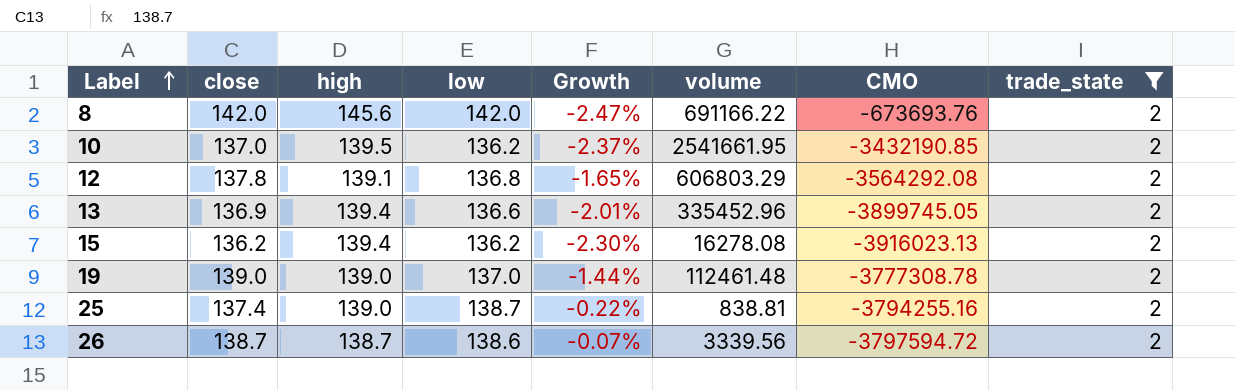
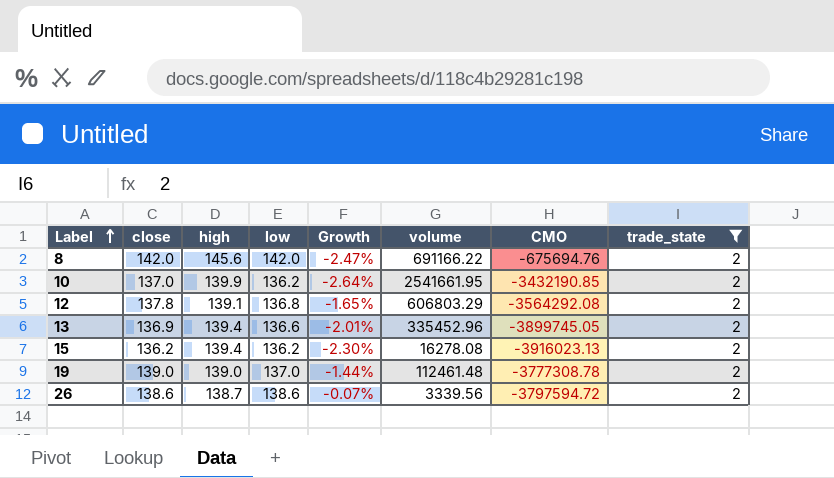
row 25: 137.4 | 139.0 | 138.7 | -0.22% | 838.81 | -3794255.16 | 2 -> none
8 | CMO: -673693.76 -> -675694.76
10 | high: 139.5 -> 139.9
10 | Growth: -2.37% -> -2.64%
26 | close: 138.7 -> 138.6

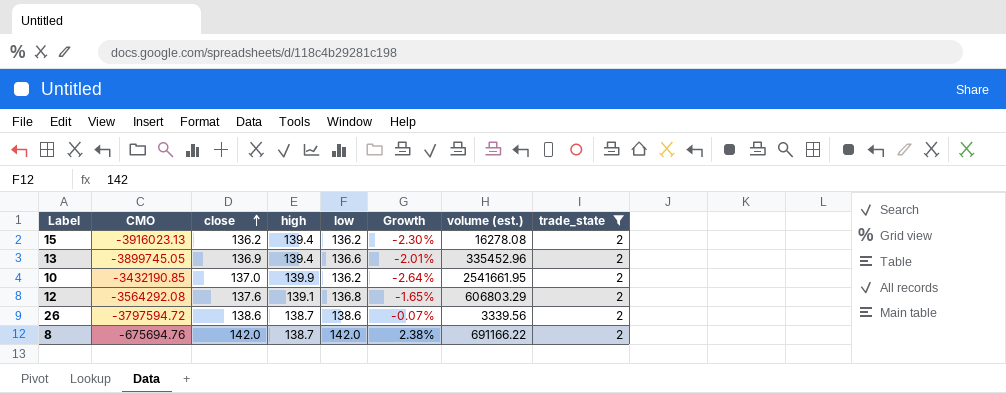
row order: Label ascending -> close ascending
column CMO | position: 7 -> 2
column name: volume -> volume (est.)
row 19: 139.0 | 139.0 | 137.0 | -1.44% | 112461.48 | -3777308.78 | 2 -> none
12 | close: 137.8 -> 137.6
8 | high: 145.6 -> 138.7
8 | Growth: -2.47% -> 2.38%

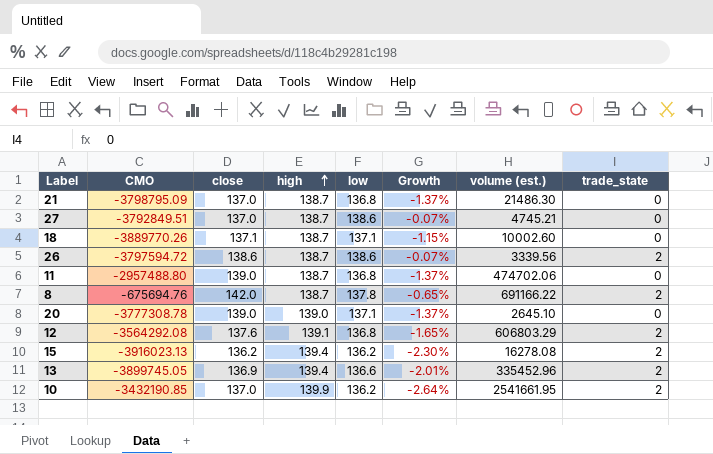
filter: trade_state = 2 -> none
row order: close ascending -> high ascending
8 | low: 142.0 -> 137.8
8 | Growth: 2.38% -> -0.65%

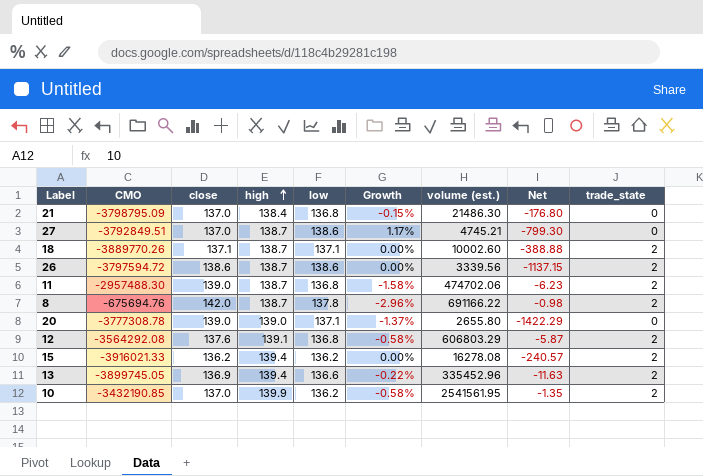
column Growth | formula: ([low] - [high]) / [high] -> ([low] - [close]) / [close]
column Net | formula: none -> [CMO] / [volume (est.)]
21 | high: 138.7 -> 138.4
18 | trade_state: 0 -> 2
11 | CMO: -2957488.80 -> -2957488.30
11 | trade_state: 0 -> 2
20 | volume (est.): 2645.10 -> 2655.80
15 | CMO: -3916023.13 -> -3916021.33
10 | volume (est.): 2541661.95 -> 2541561.95

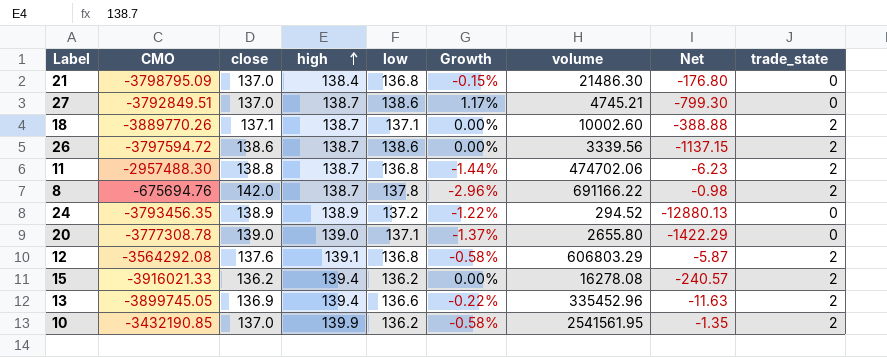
column name: volume (est.) -> volume
11 | close: 139.0 -> 138.8
11 | Growth: -1.58% -> -1.44%
row 24: none -> -3793456.35 | 138.9 | 138.9 | 137.2 | -1.22% | 294.52 | -12880.13 | 0

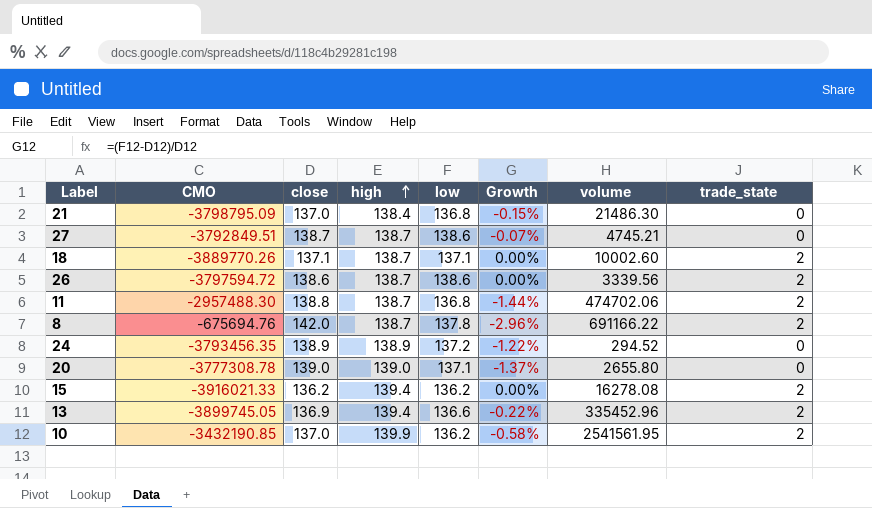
column Net | formula: [CMO] / [volume] -> none
row 12: -3564292.08 | 137.6 | 139.1 | 136.8 | -0.58% | 606803.29 | -5.87 | 2 -> none
27 | close: 137.0 -> 138.7
27 | Growth: 1.17% -> -0.07%

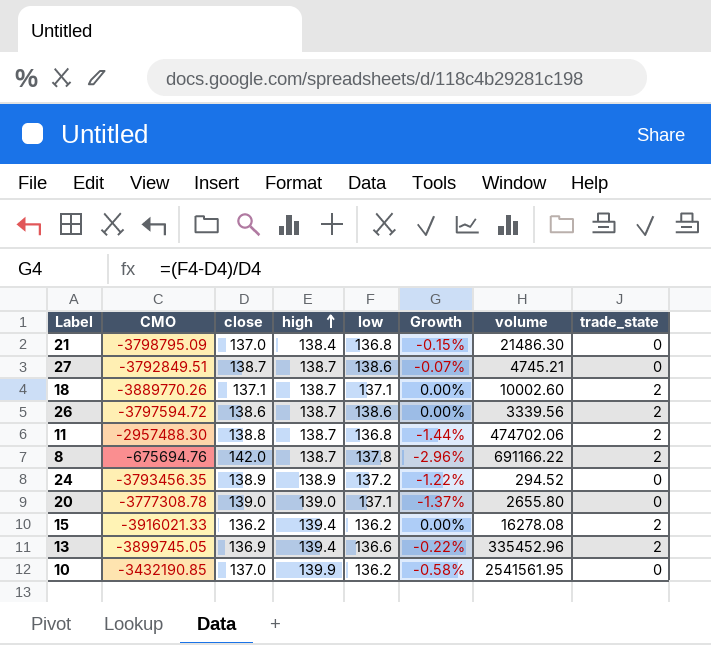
10 | trade_state: 2 -> 0

